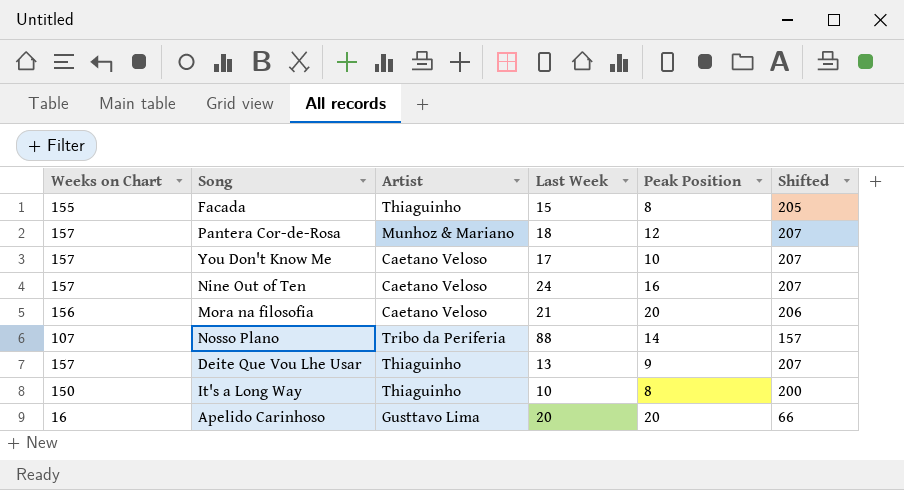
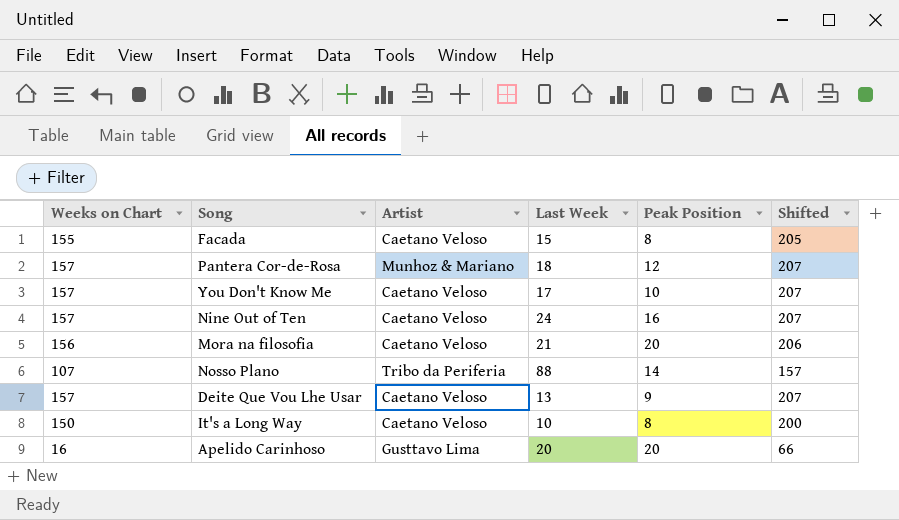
Facada | Artist: Thiaguinho -> Caetano Veloso
Deite Que Vou Lhe Usar | Artist: Thiaguinho -> Caetano Veloso
It's a Long Way | Artist: Thiaguinho -> Caetano Veloso

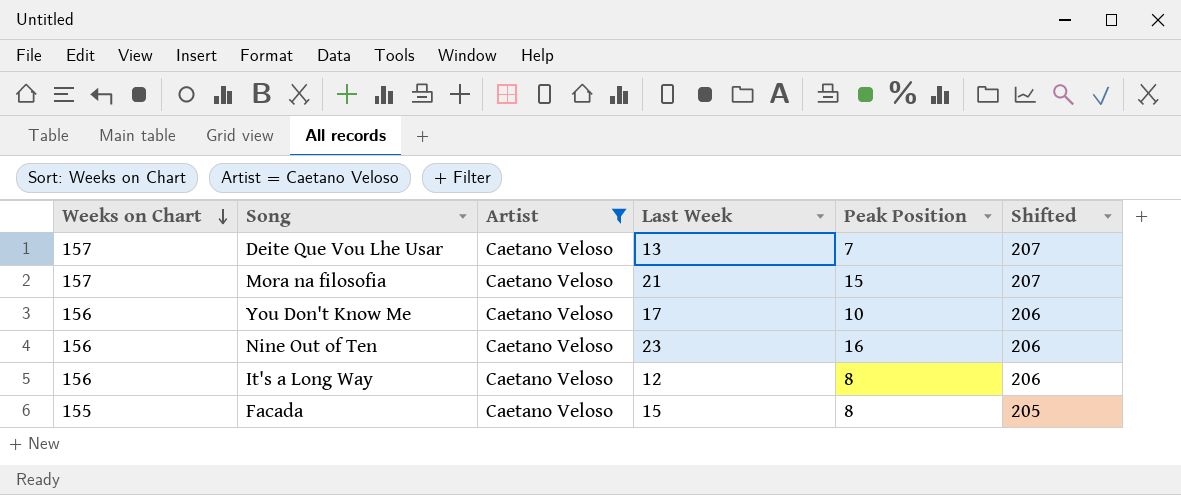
filter: none -> Artist = Caetano Veloso
row order: none -> Weeks on Chart descending
Deite Que Vou Lhe Usar | Peak Position: 9 -> 7
Mora na filosofia | Weeks on Chart: 156 -> 157
Mora na filosofia | Peak Position: 20 -> 15
Mora na filosofia | Shifted: 206 -> 207
You Don't Know Me | Weeks on Chart: 157 -> 156
You Don't Know Me | Shifted: 207 -> 206
Nine Out of Ten | Weeks on Chart: 157 -> 156
Nine Out of Ten | Last Week: 24 -> 23
Nine Out of Ten | Shifted: 207 -> 206
It's a Long Way | Weeks on Chart: 150 -> 156
It's a Long Way | Last Week: 10 -> 12
It's a Long Way | Shifted: 200 -> 206

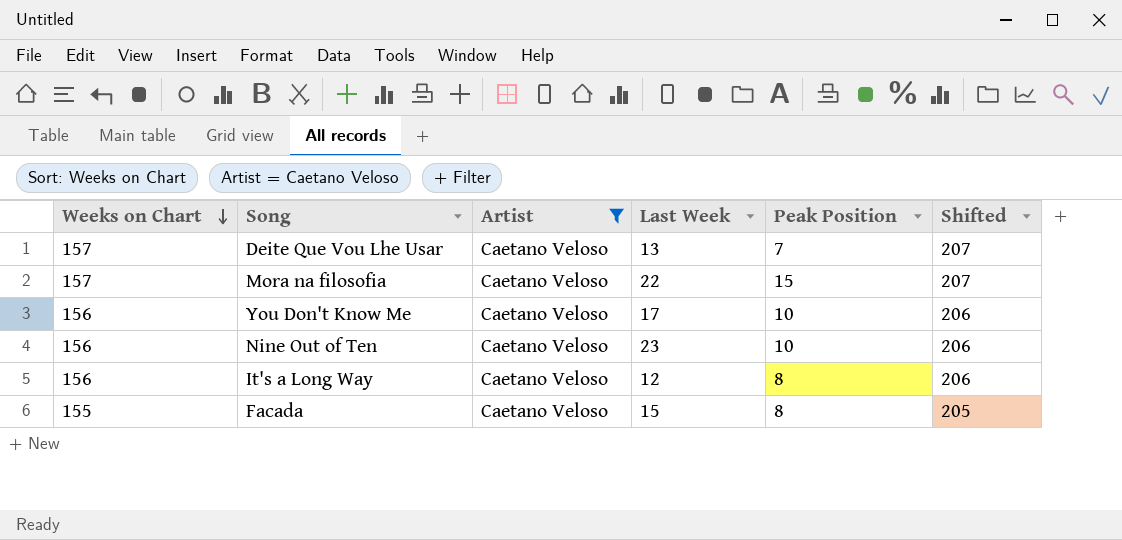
Mora na filosofia | Last Week: 21 -> 22
Nine Out of Ten | Peak Position: 16 -> 10

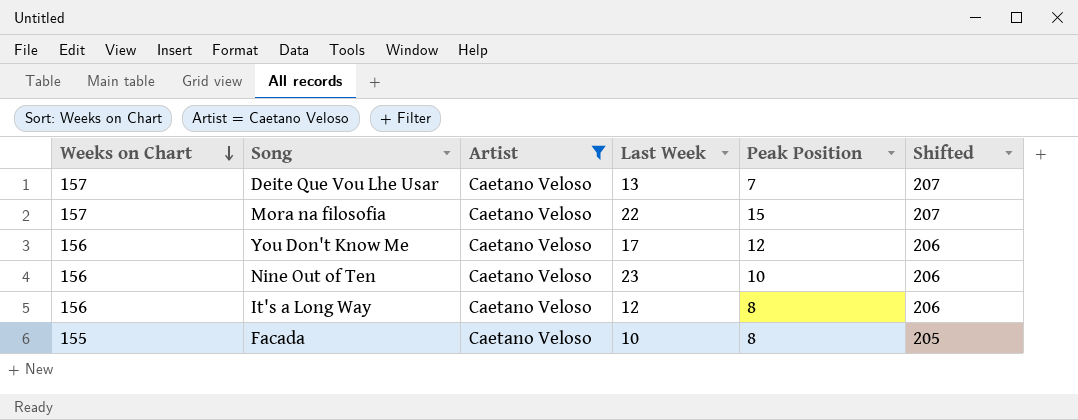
You Don't Know Me | Peak Position: 10 -> 12
Facada | Last Week: 15 -> 10

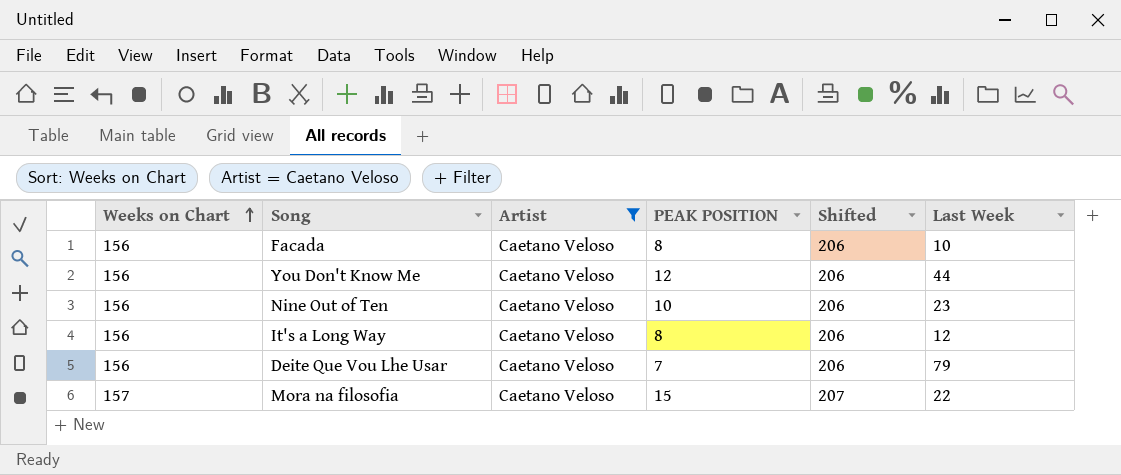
row order: Weeks on Chart descending -> Weeks on Chart ascending
column name: Peak Position -> PEAK POSITION
column Last Week | position: 4 -> 6
Facada | Weeks on Chart: 155 -> 156
Facada | Shifted: 205 -> 206
You Don't Know Me | Last Week: 17 -> 44
Deite Que Vou Lhe Usar | Weeks on Chart: 157 -> 156
Deite Que Vou Lhe Usar | Shifted: 207 -> 206
Deite Que Vou Lhe Usar | Last Week: 13 -> 79

